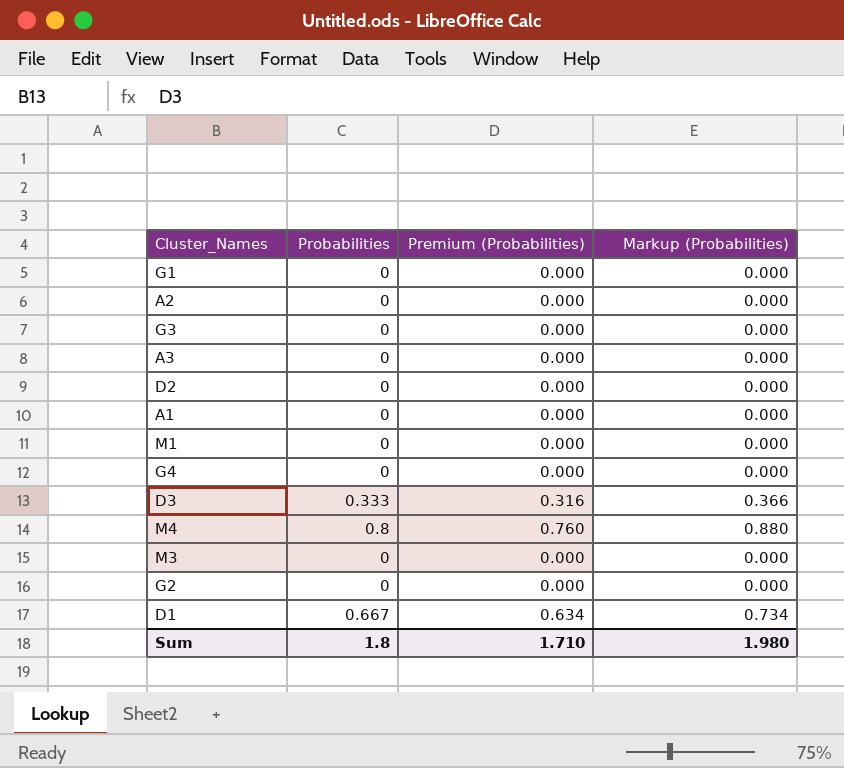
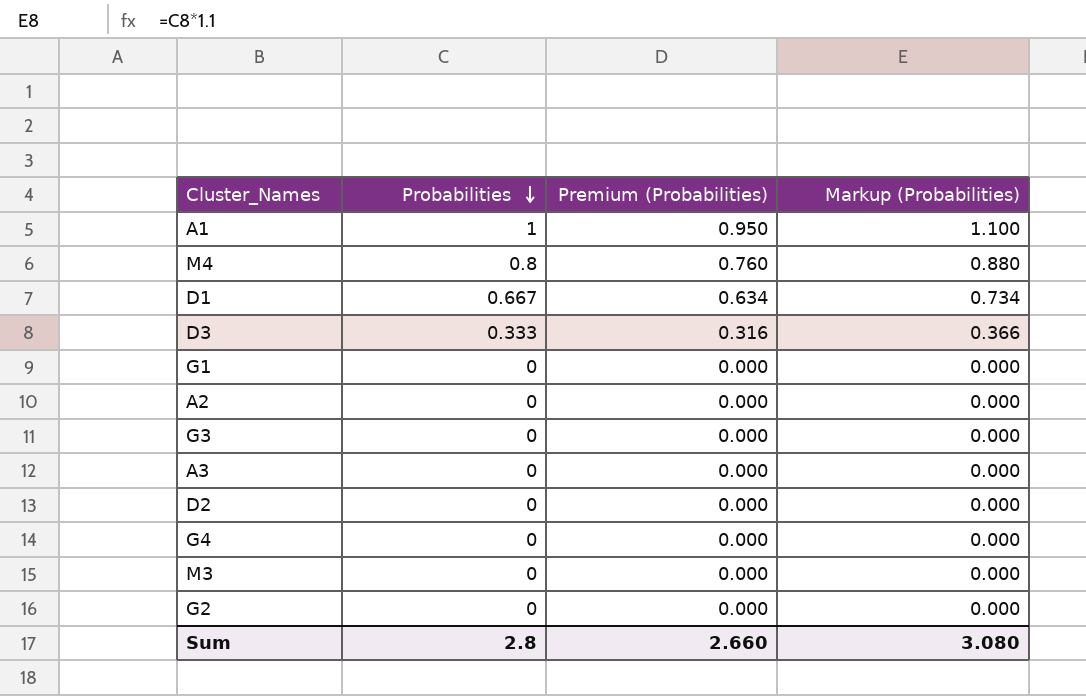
row order: none -> Probabilities descending
row M1: 0 | 0.000 | 0.000 -> none
A1 | Probabilities: 0 -> 1
A1 | Premium (Probabilities): 0.000 -> 0.950
A1 | Markup (Probabilities): 0.000 -> 1.100
Sum | Probabilities: 1.8 -> 2.8
Sum | Premium (Probabilities): 1.710 -> 2.660
Sum | Markup (Probabilities): 1.980 -> 3.080

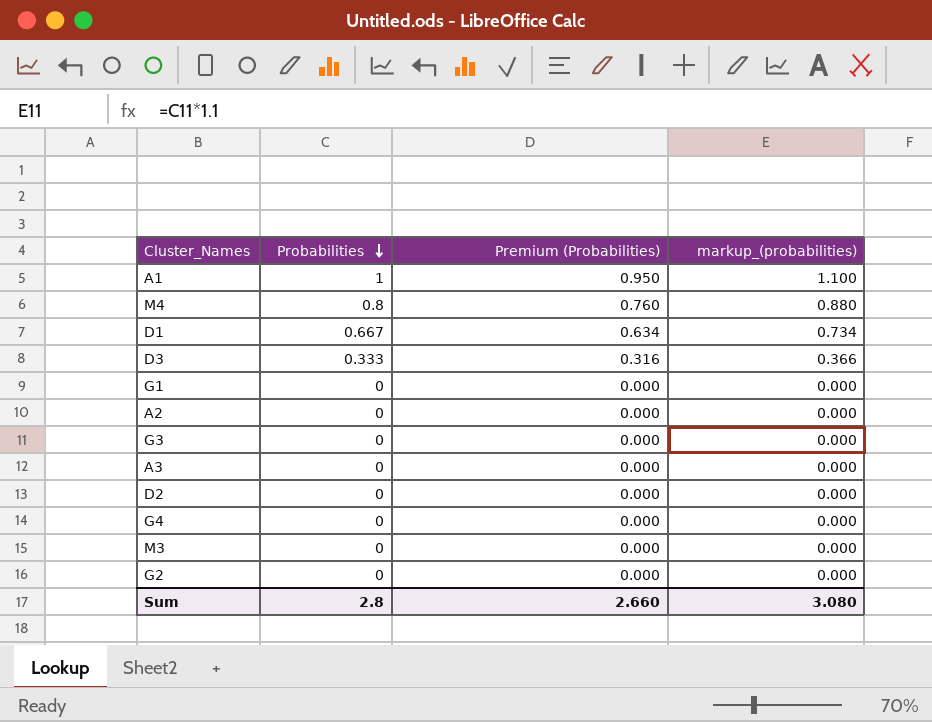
column name: Markup (Probabilities) -> markup_(probabilities)

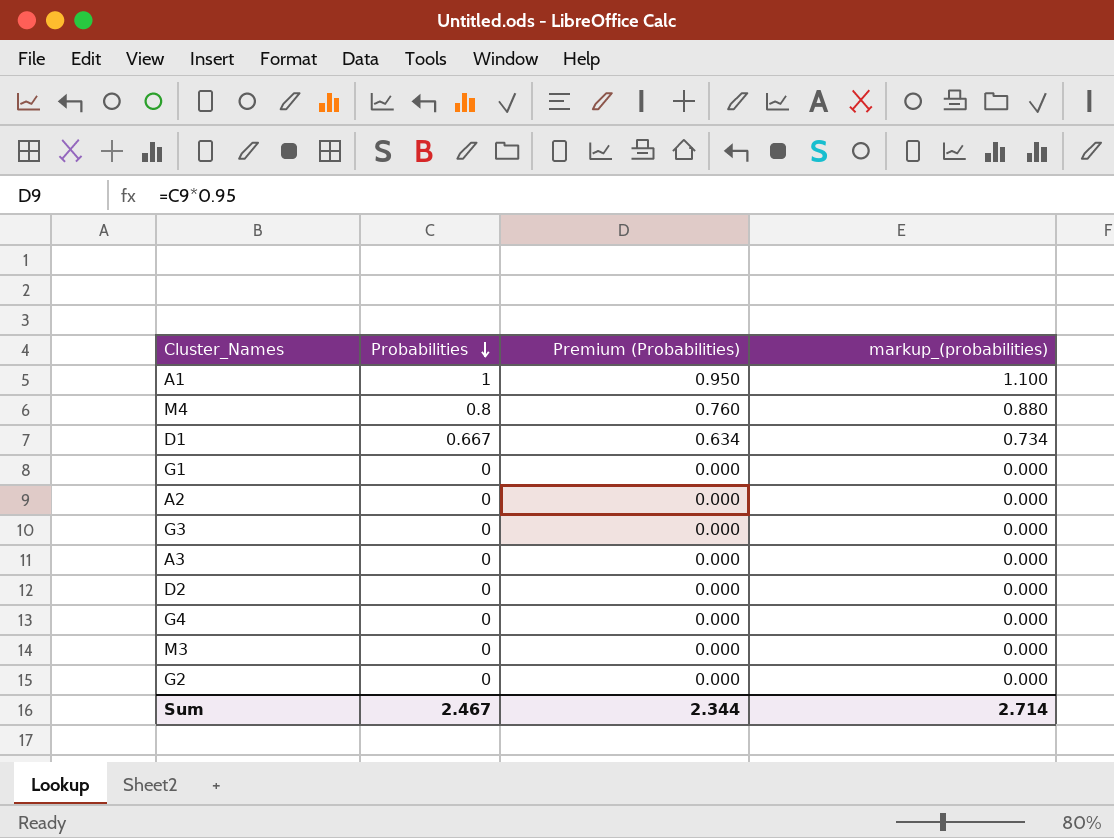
row D3: 0.333 | 0.316 | 0.366 -> none
Sum | Probabilities: 2.8 -> 2.467
Sum | Premium (Probabilities): 2.660 -> 2.344
Sum | markup_(probabilities): 3.080 -> 2.714

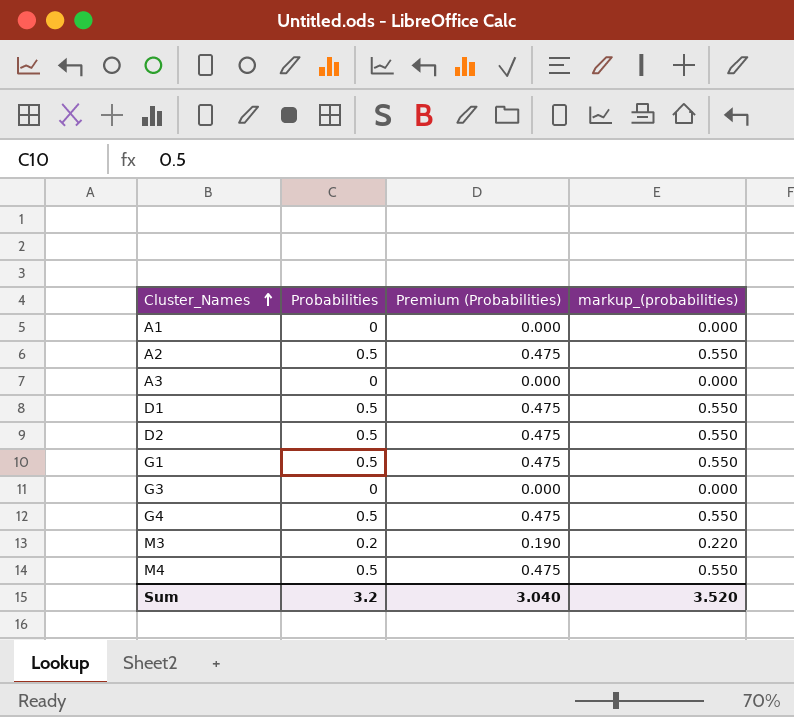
row order: Probabilities descending -> Cluster_Names ascending
row G2: 0 | 0.000 | 0.000 -> none
A1 | Probabilities: 1 -> 0
A1 | Premium (Probabilities): 0.950 -> 0.000
A1 | markup_(probabilities): 1.100 -> 0.000
A2 | Probabilities: 0 -> 0.5
A2 | Premium (Probabilities): 0.000 -> 0.475
A2 | markup_(probabilities): 0.000 -> 0.550
D1 | Probabilities: 0.667 -> 0.5
D1 | Premium (Probabilities): 0.634 -> 0.475
D1 | markup_(probabilities): 0.734 -> 0.550
D2 | Probabilities: 0 -> 0.5
D2 | Premium (Probabilities): 0.000 -> 0.475
D2 | markup_(probabilities): 0.000 -> 0.550
G1 | Probabilities: 0 -> 0.5
G1 | Premium (Probabilities): 0.000 -> 0.475
G1 | markup_(probabilities): 0.000 -> 0.550
G4 | Probabilities: 0 -> 0.5
G4 | Premium (Probabilities): 0.000 -> 0.475
G4 | markup_(probabilities): 0.000 -> 0.550
M3 | Probabilities: 0 -> 0.2
M3 | Premium (Probabilities): 0.000 -> 0.190
M3 | markup_(probabilities): 0.000 -> 0.220
M4 | Probabilities: 0.8 -> 0.5
M4 | Premium (Probabilities): 0.760 -> 0.475
M4 | markup_(probabilities): 0.880 -> 0.550
Sum | Probabilities: 2.467 -> 3.2
Sum | Premium (Probabilities): 2.344 -> 3.040
Sum | markup_(probabilities): 2.714 -> 3.520

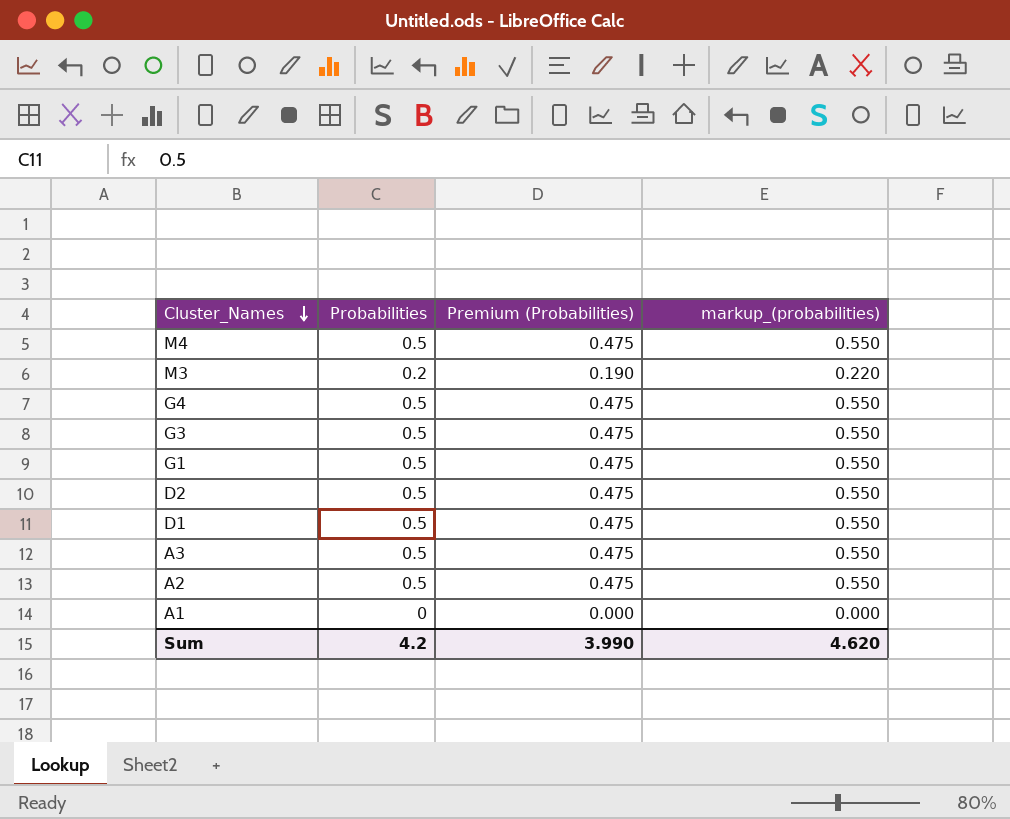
row order: Cluster_Names ascending -> Cluster_Names descending
G3 | Probabilities: 0 -> 0.5
G3 | Premium (Probabilities): 0.000 -> 0.475
G3 | markup_(probabilities): 0.000 -> 0.550
A3 | Probabilities: 0 -> 0.5
A3 | Premium (Probabilities): 0.000 -> 0.475
A3 | markup_(probabilities): 0.000 -> 0.550
Sum | Probabilities: 3.2 -> 4.2
Sum | Premium (Probabilities): 3.040 -> 3.990
Sum | markup_(probabilities): 3.520 -> 4.620

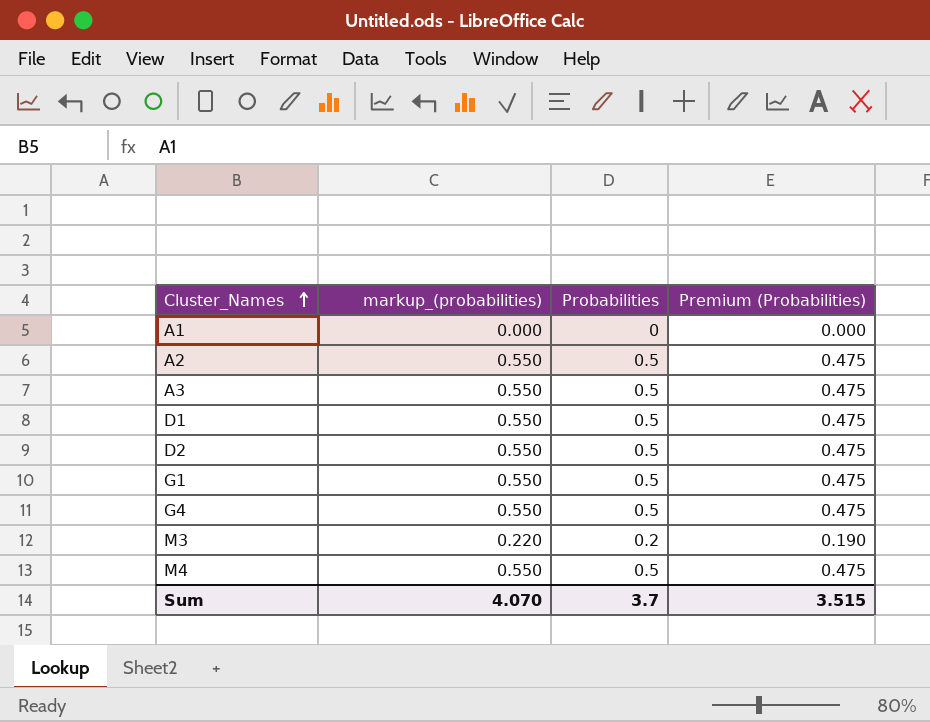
row order: Cluster_Names descending -> Cluster_Names ascending
column markup_(probabilities) | position: 4 -> 2
row G3: 0.5 | 0.475 | 0.550 -> none
Sum | markup_(probabilities): 4.620 -> 4.070
Sum | Probabilities: 4.2 -> 3.7
Sum | Premium (Probabilities): 3.990 -> 3.515

